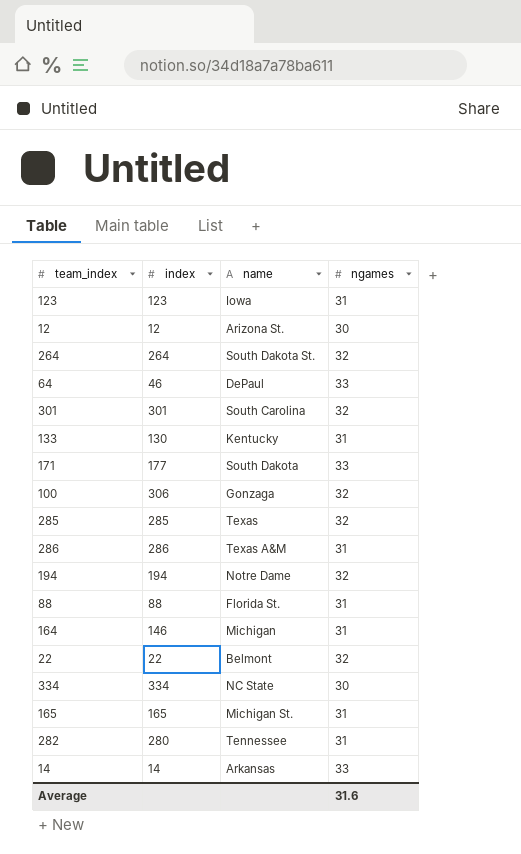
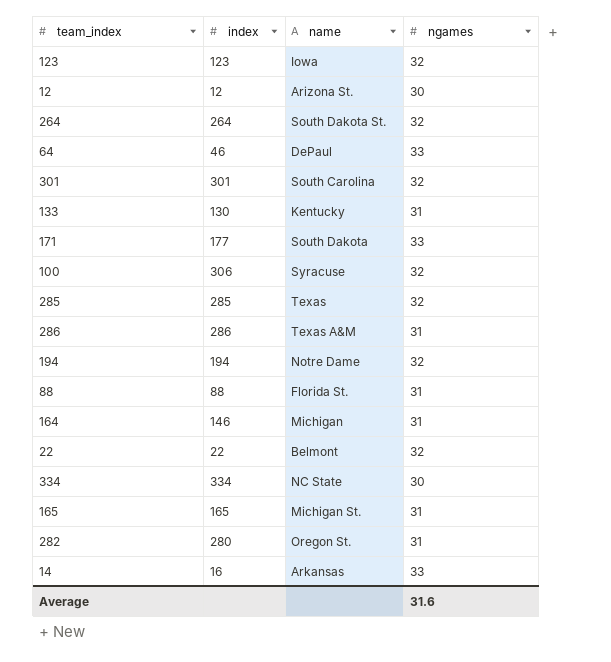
123 | ngames: 31 -> 32
100 | name: Gonzaga -> Syracuse
282 | name: Tennessee -> Oregon St.
14 | index: 14 -> 16

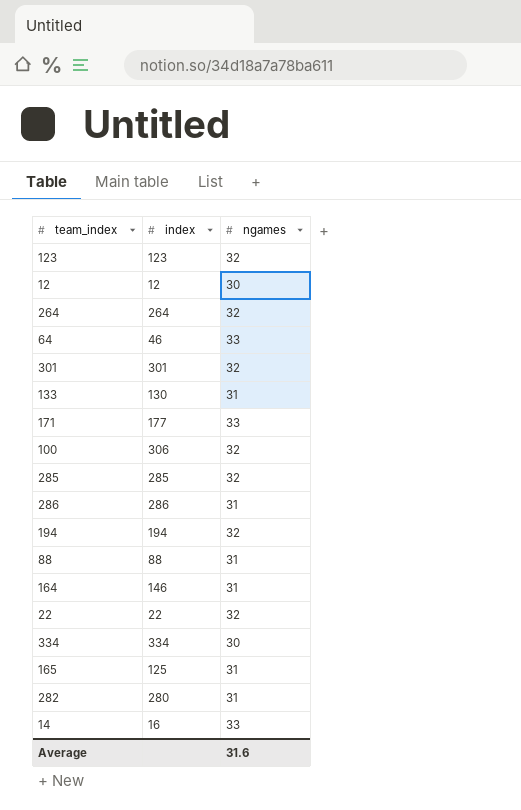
column name | position: 3 -> none
165 | index: 165 -> 125

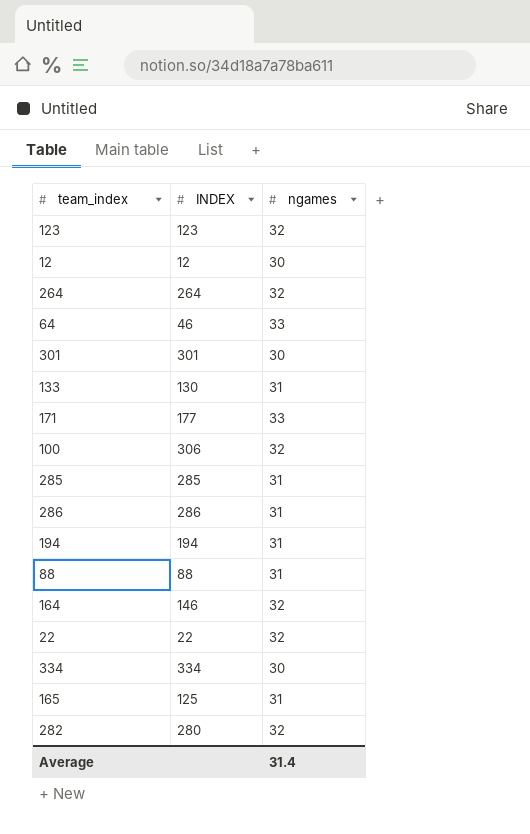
column name: index -> INDEX
row 14: 16 | 33 -> none
301 | ngames: 32 -> 30
285 | ngames: 32 -> 31
194 | ngames: 32 -> 31
164 | ngames: 31 -> 32
282 | ngames: 31 -> 32
Average | ngames: 31.6 -> 31.4

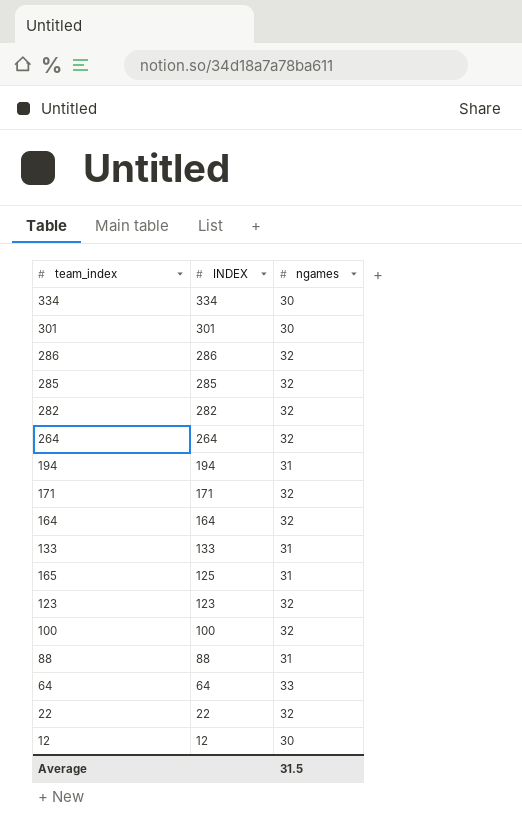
row order: none -> INDEX descending
286 | ngames: 31 -> 32
285 | ngames: 31 -> 32
282 | INDEX: 280 -> 282
171 | INDEX: 177 -> 171
171 | ngames: 33 -> 32
164 | INDEX: 146 -> 164
133 | INDEX: 130 -> 133
100 | INDEX: 306 -> 100
64 | INDEX: 46 -> 64
Average | ngames: 31.4 -> 31.5

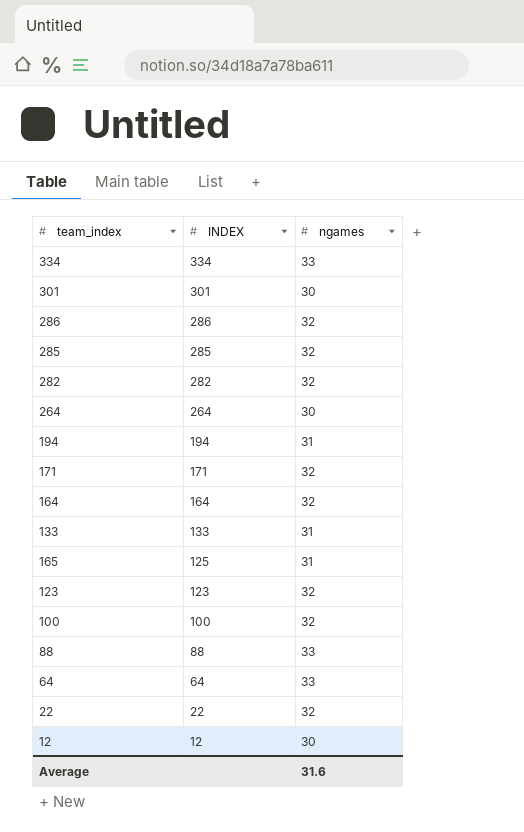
334 | ngames: 30 -> 33
264 | ngames: 32 -> 30
88 | ngames: 31 -> 33
Average | ngames: 31.5 -> 31.6

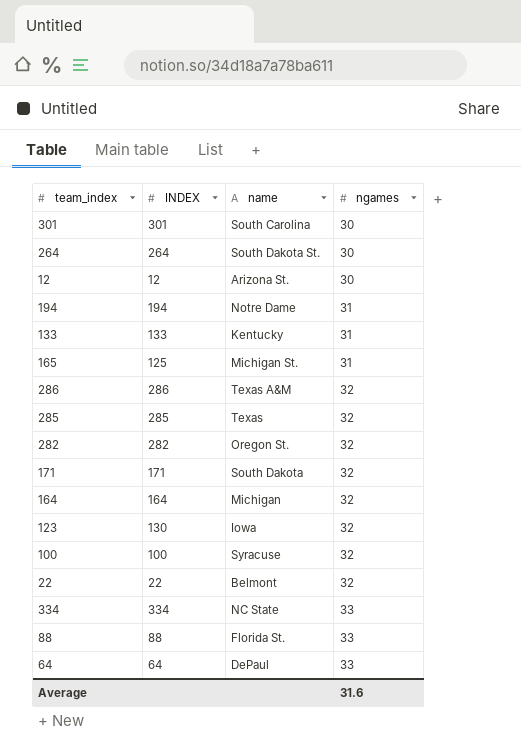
row order: INDEX descending -> ngames ascending
column name | position: none -> 3
123 | INDEX: 123 -> 130

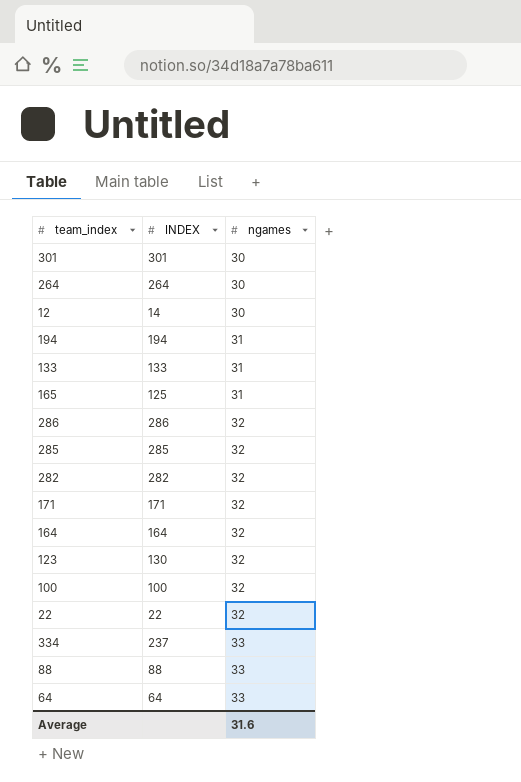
column name | position: 3 -> none
12 | INDEX: 12 -> 14
334 | INDEX: 334 -> 237

